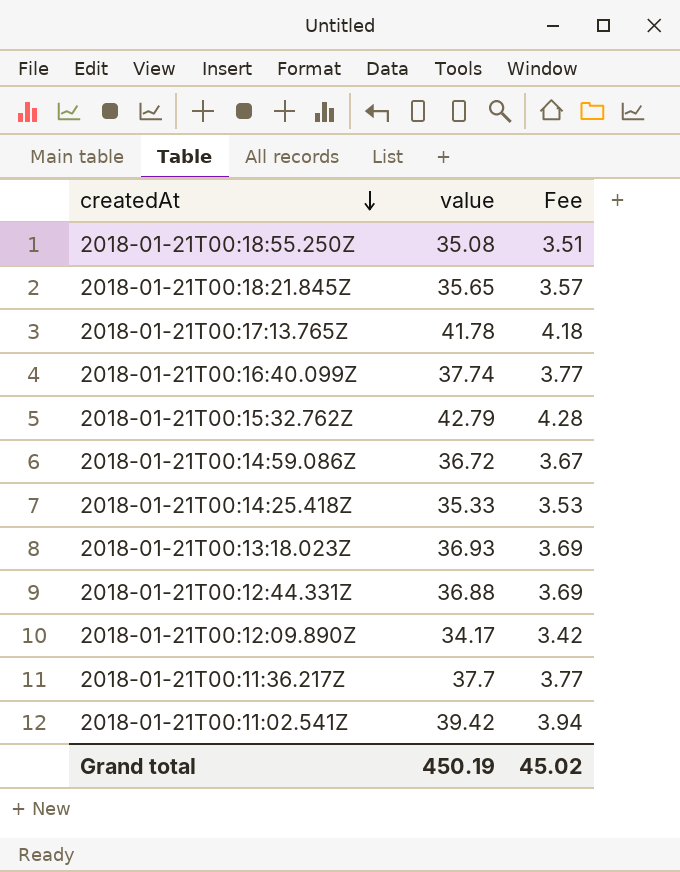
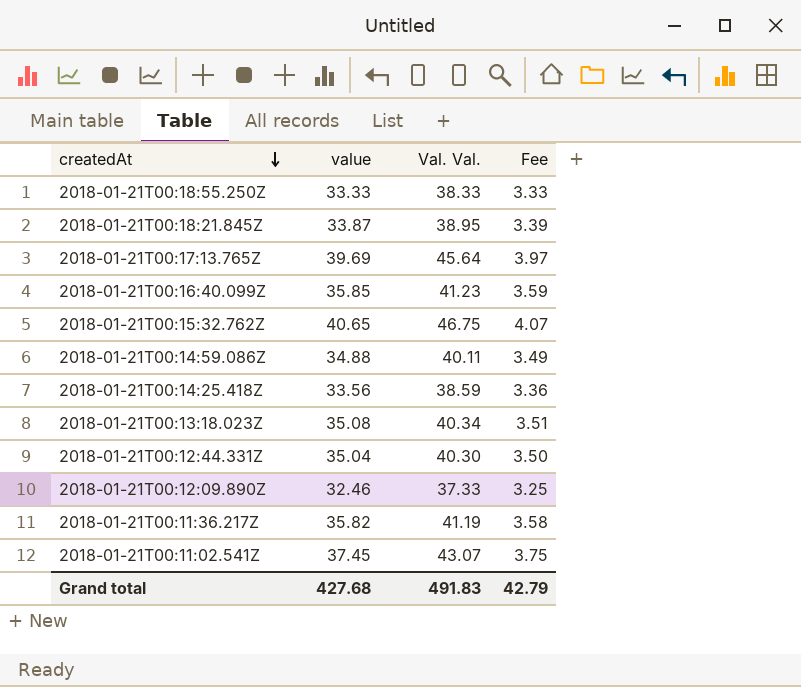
column Val. Val. | formula: none -> [value] * 1.15
2018-01-21T00:18:55.250Z | value: 35.08 -> 33.33
2018-01-21T00:18:55.250Z | Fee: 3.51 -> 3.33
2018-01-21T00:18:21.845Z | value: 35.65 -> 33.87
2018-01-21T00:18:21.845Z | Fee: 3.57 -> 3.39
2018-01-21T00:17:13.765Z | value: 41.78 -> 39.69
2018-01-21T00:17:13.765Z | Fee: 4.18 -> 3.97
2018-01-21T00:16:40.099Z | value: 37.74 -> 35.85
2018-01-21T00:16:40.099Z | Fee: 3.77 -> 3.59
2018-01-21T00:15:32.762Z | value: 42.79 -> 40.65
2018-01-21T00:15:32.762Z | Fee: 4.28 -> 4.07
2018-01-21T00:14:59.086Z | value: 36.72 -> 34.88
2018-01-21T00:14:59.086Z | Fee: 3.67 -> 3.49
2018-01-21T00:14:25.418Z | value: 35.33 -> 33.56
2018-01-21T00:14:25.418Z | Fee: 3.53 -> 3.36
2018-01-21T00:13:18.023Z | value: 36.93 -> 35.08
2018-01-21T00:13:18.023Z | Fee: 3.69 -> 3.51
2018-01-21T00:12:44.331Z | value: 36.88 -> 35.04
2018-01-21T00:12:44.331Z | Fee: 3.69 -> 3.50
2018-01-21T00:12:09.890Z | value: 34.17 -> 32.46
2018-01-21T00:12:09.890Z | Fee: 3.42 -> 3.25
2018-01-21T00:11:36.217Z | value: 37.7 -> 35.82
2018-01-21T00:11:36.217Z | Fee: 3.77 -> 3.58
2018-01-21T00:11:02.541Z | value: 39.42 -> 37.45
2018-01-21T00:11:02.541Z | Fee: 3.94 -> 3.75
Grand total | value: 450.19 -> 427.68
Grand total | Fee: 45.02 -> 42.79

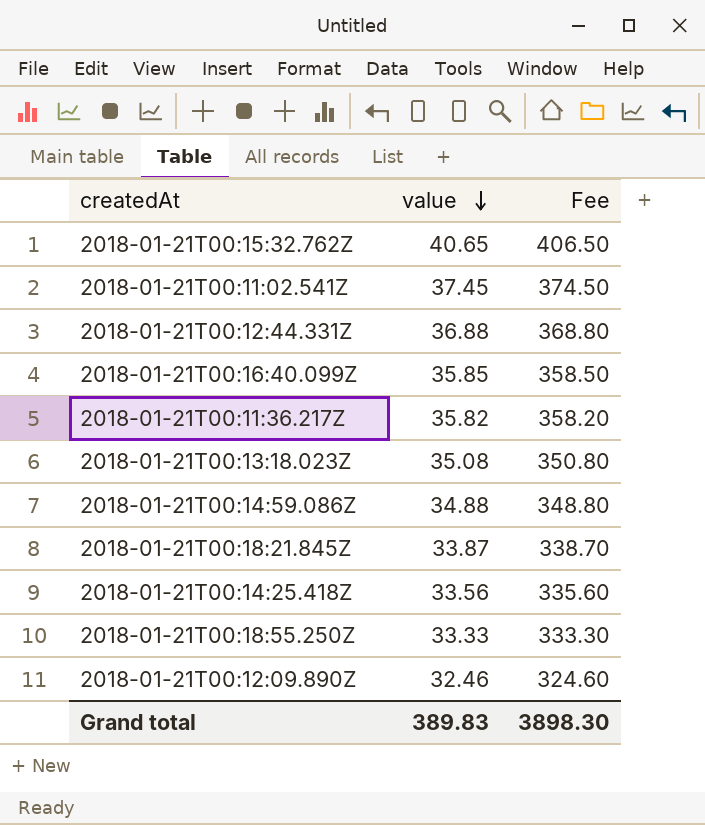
row order: createdAt descending -> value descending
column Val. Val. | formula: [value] * 1.15 -> none
column Fee | formula: [value] * 0.1 -> [value] * 10
row 2018-01-21T00:17:13.765Z: 39.69 | 45.64 | 3.97 -> none
2018-01-21T00:12:44.331Z | value: 35.04 -> 36.88
Grand total | value: 427.68 -> 389.83
Grand total | Fee: 42.79 -> 3898.30

